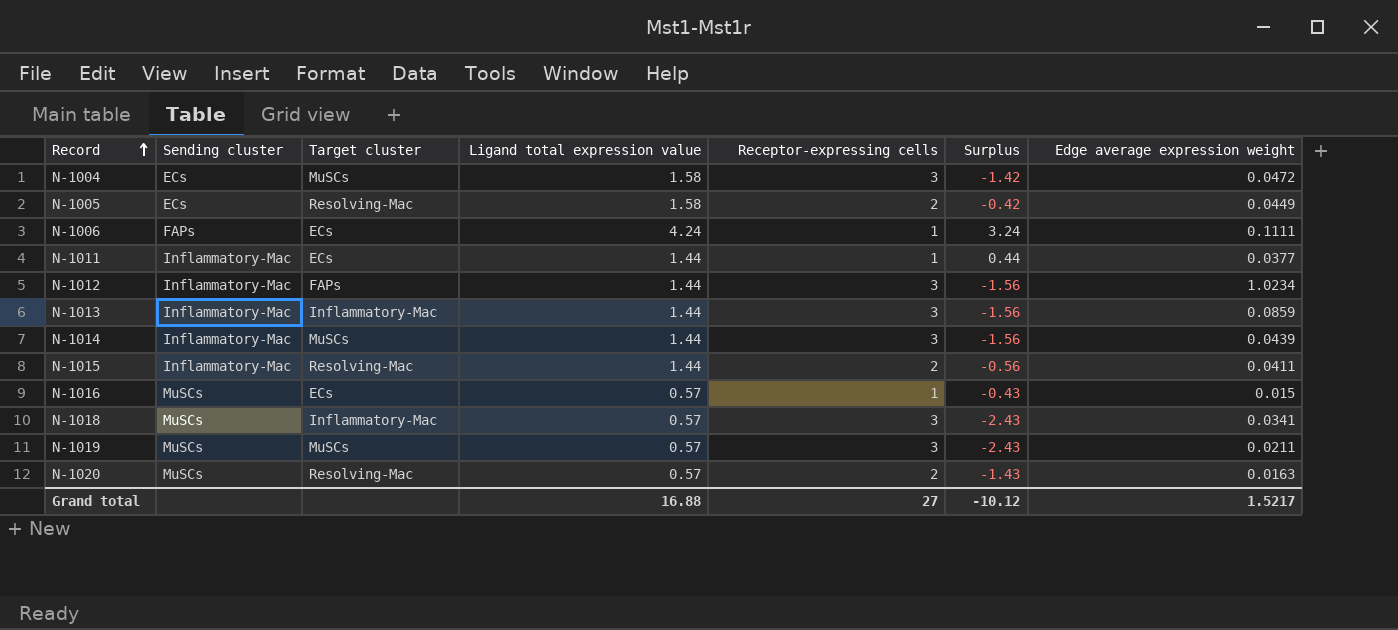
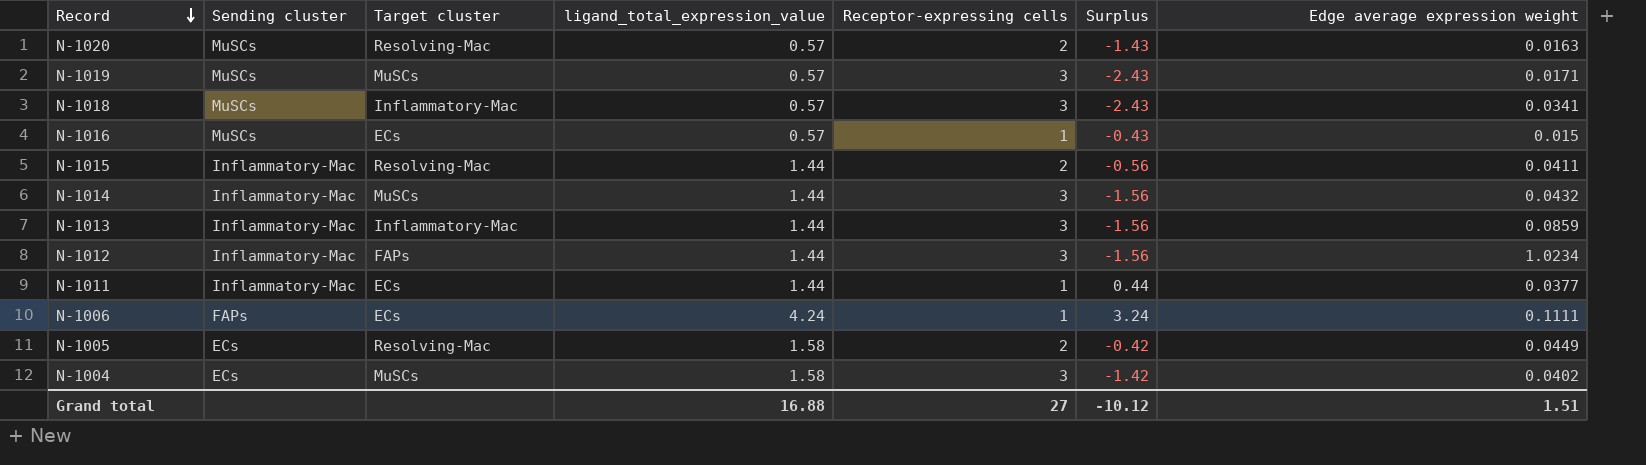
row order: Record ascending -> Record descending
column name: Ligand total expression value -> ligand_total_expression_value
N-1019 | Edge average expression weight: 0.0211 -> 0.0171
N-1014 | Edge average expression weight: 0.0439 -> 0.0432
N-1004 | Edge average expression weight: 0.0472 -> 0.0402
Grand total | Edge average expression weight: 1.5217 -> 1.51

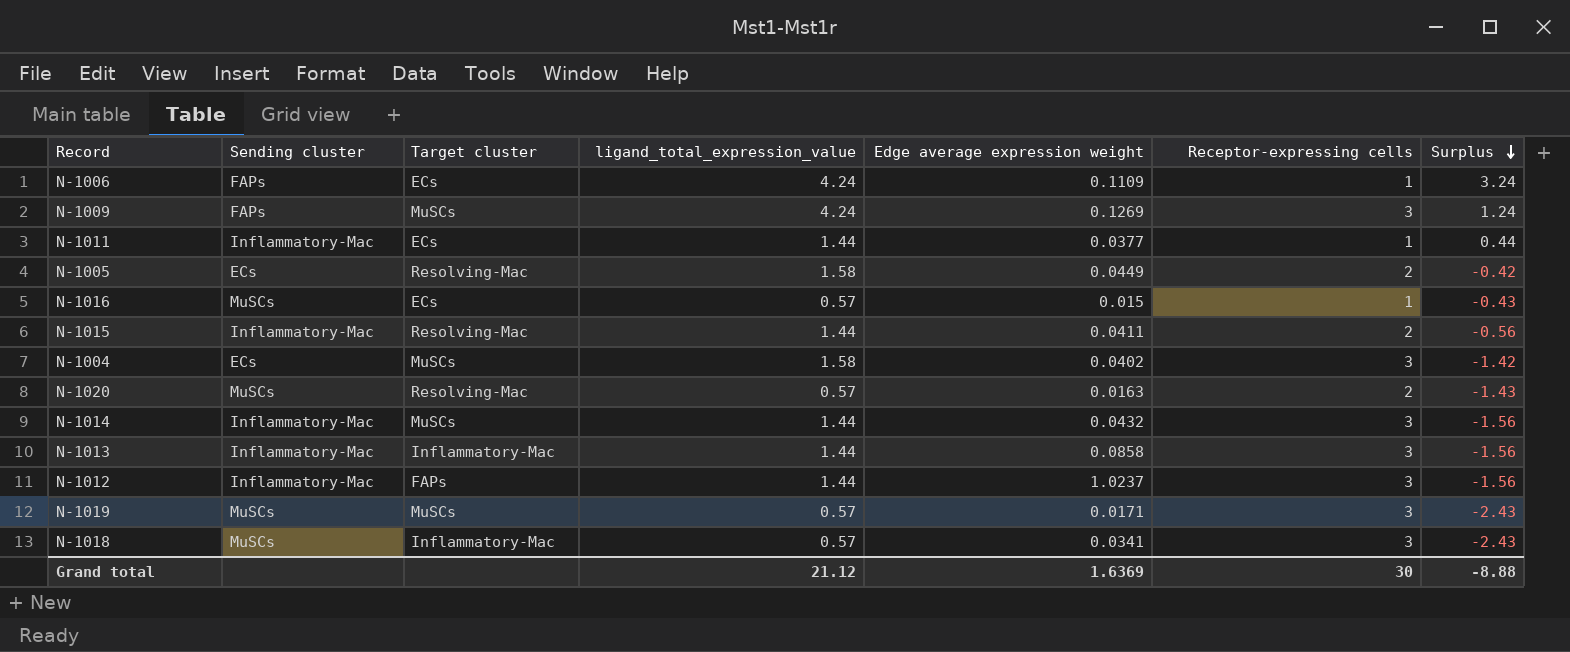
row order: Record descending -> Surplus descending
column Edge average expression weight | position: 7 -> 5
N-1006 | Edge average expression weight: 0.1111 -> 0.1109
row N-1009: none -> FAPs | MuSCs | 4.24 | 0.1269 | 3 | 1.24
N-1013 | Edge average expression weight: 0.0859 -> 0.0858
N-1012 | Edge average expression weight: 1.0234 -> 1.0237
Grand total | ligand_total_expression_value: 16.88 -> 21.12
Grand total | Edge average expression weight: 1.51 -> 1.6369
Grand total | Receptor-expressing cells: 27 -> 30
Grand total | Surplus: -10.12 -> -8.88

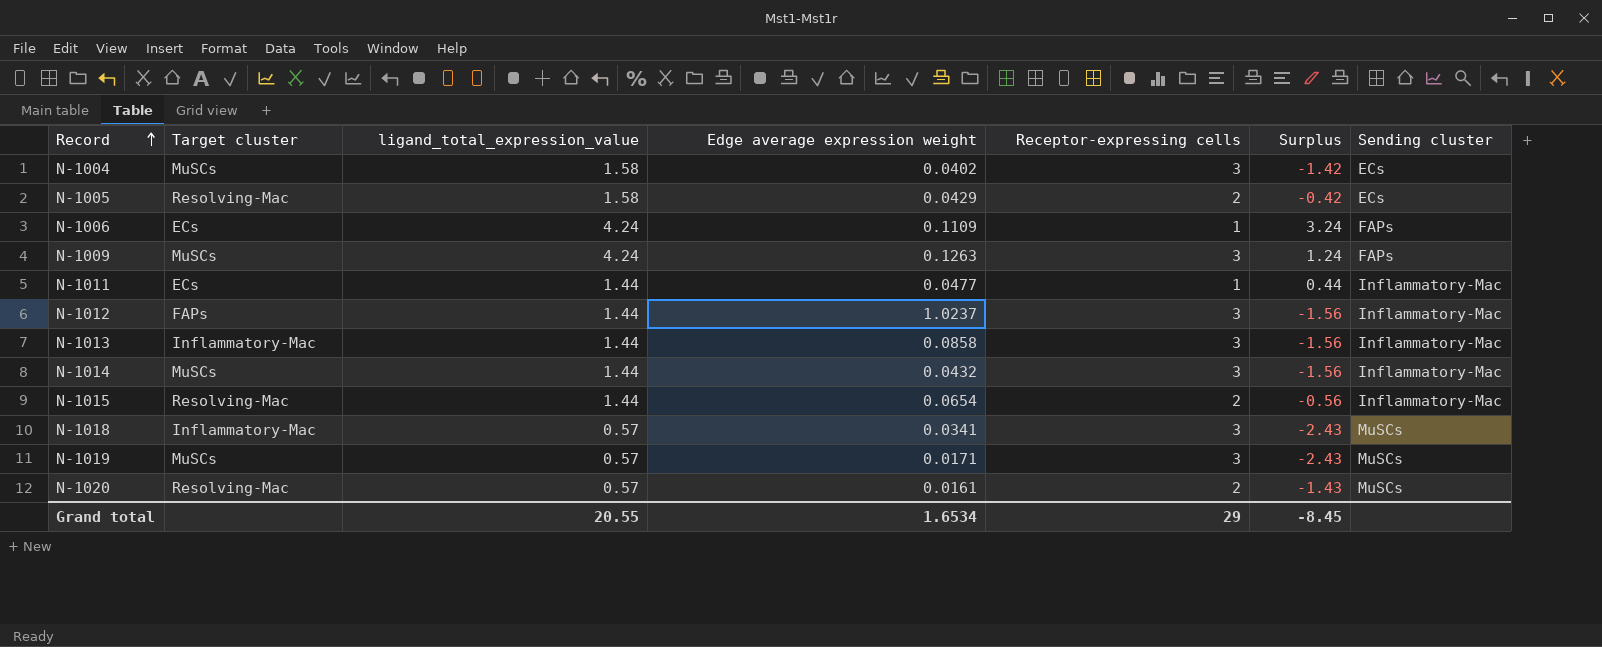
row order: Surplus descending -> Record ascending
column Sending cluster | position: 2 -> 7
row N-1016: MuSCs | ECs | 0.57 | 0.015 | 1 | -0.43 -> none
N-1005 | Edge average expression weight: 0.0449 -> 0.0429
N-1009 | Edge average expression weight: 0.1269 -> 0.1263
N-1011 | Edge average expression weight: 0.0377 -> 0.0477
N-1015 | Edge average expression weight: 0.0411 -> 0.0654
N-1020 | Edge average expression weight: 0.0163 -> 0.0161
Grand total | ligand_total_expression_value: 21.12 -> 20.55
Grand total | Edge average expression weight: 1.6369 -> 1.6534
Grand total | Receptor-expressing cells: 30 -> 29
Grand total | Surplus: -8.88 -> -8.45

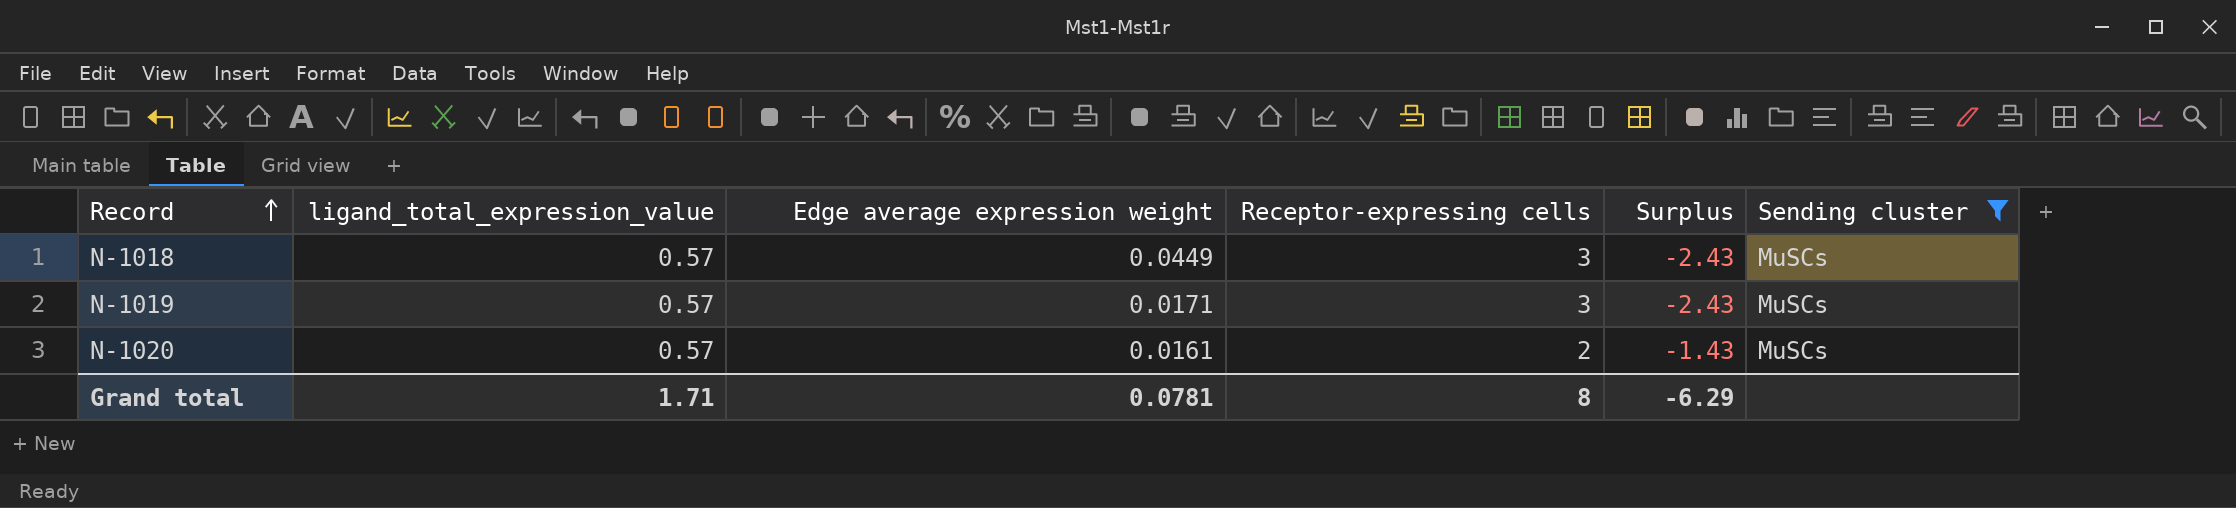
filter: none -> Sending cluster = MuSCs
column Target cluster | position: 2 -> none
N-1018 | Edge average expression weight: 0.0341 -> 0.0449
Grand total | ligand_total_expression_value: 20.55 -> 1.71
Grand total | Edge average expression weight: 1.6534 -> 0.0781
Grand total | Receptor-expressing cells: 29 -> 8
Grand total | Surplus: -8.45 -> -6.29

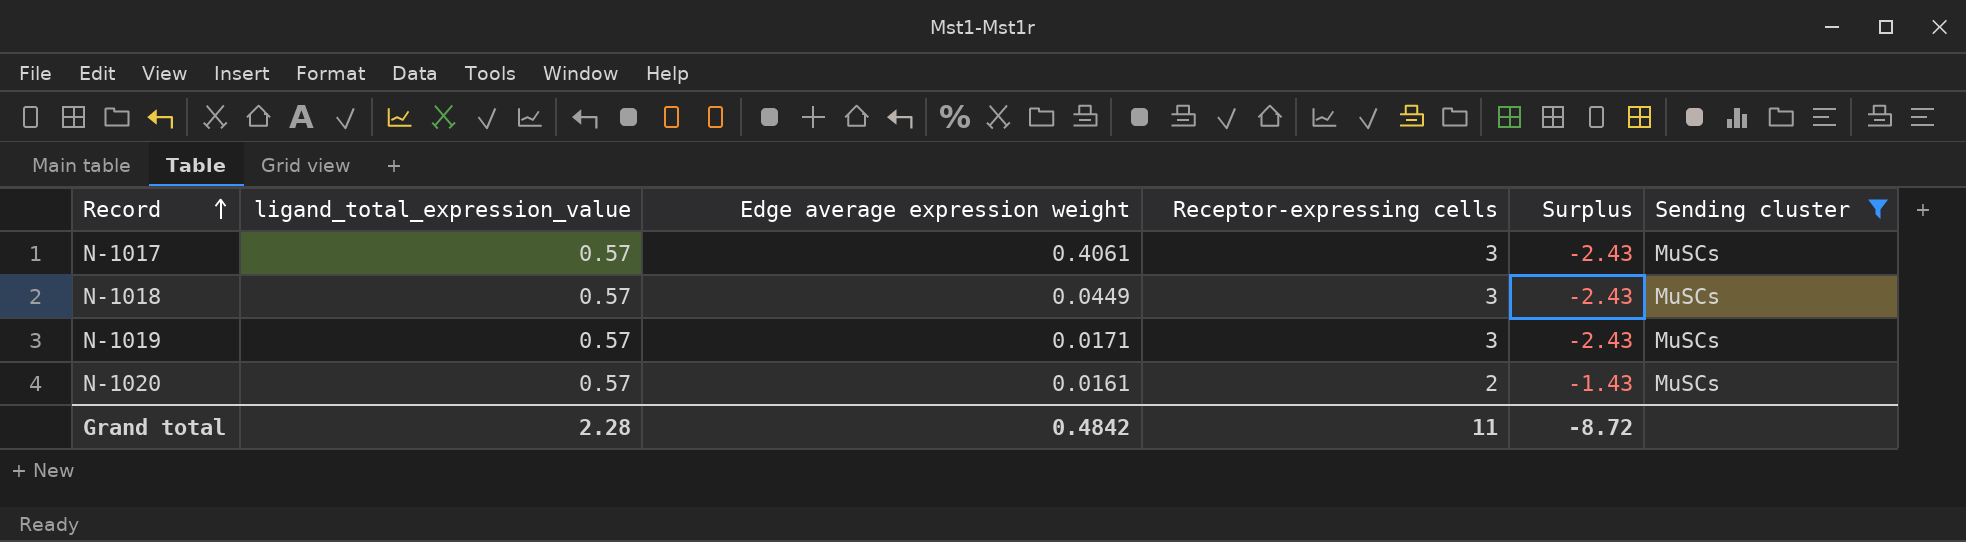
row N-1017: none -> 0.57 | 0.4061 | 3 | -2.43 | MuSCs
Grand total | ligand_total_expression_value: 1.71 -> 2.28
Grand total | Edge average expression weight: 0.0781 -> 0.4842
Grand total | Receptor-expressing cells: 8 -> 11
Grand total | Surplus: -6.29 -> -8.72

